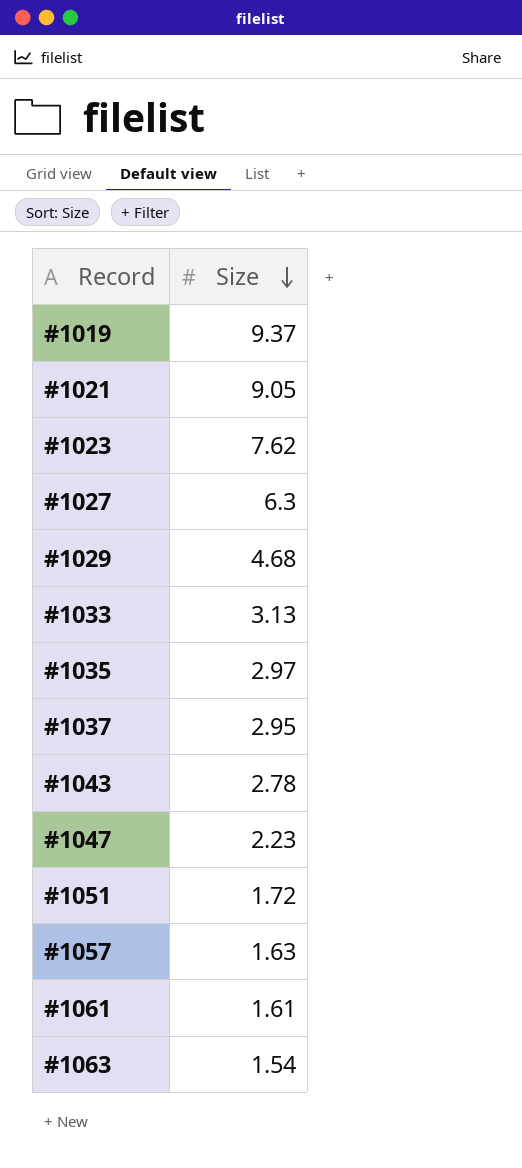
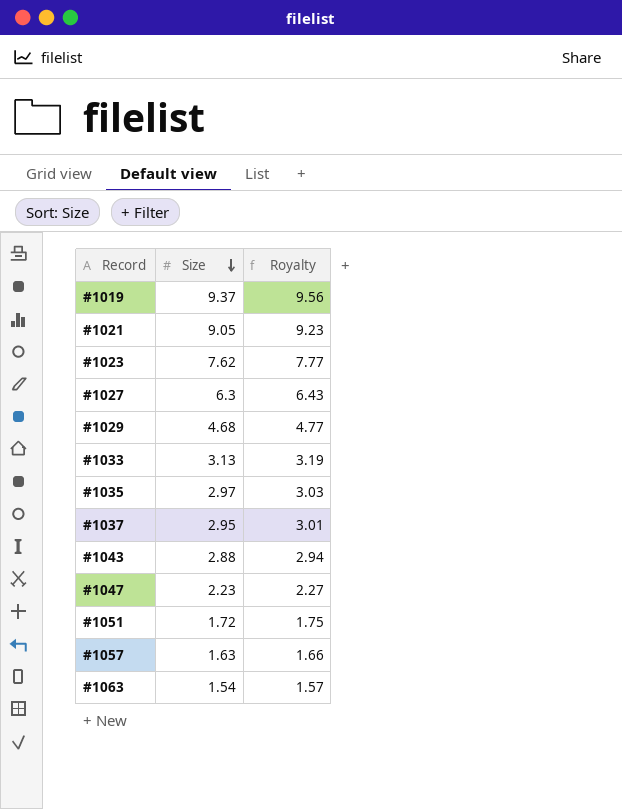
column Royalty | formula: none -> [Size] * 1.02
row #1061: 1.61 -> none
#1043 | Size: 2.78 -> 2.88

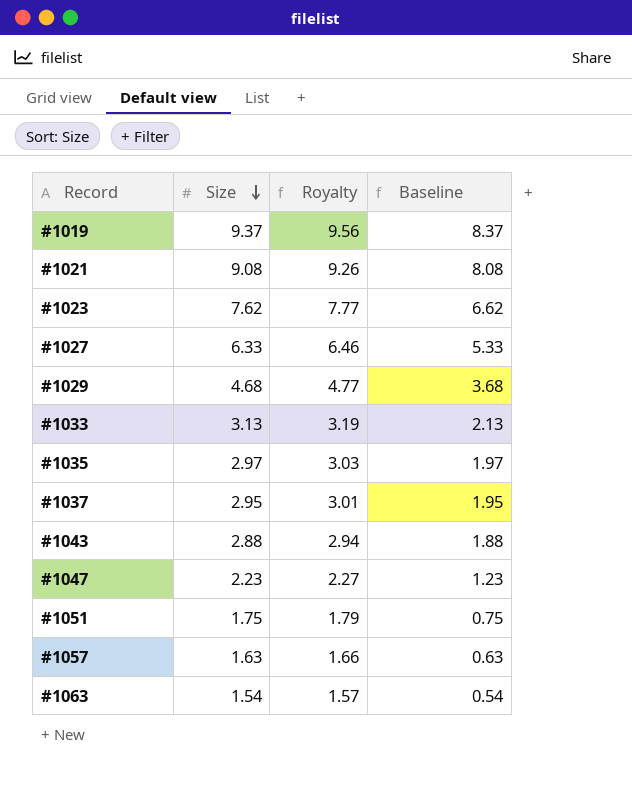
column Baseline | formula: none -> [Size] - 1
#1021 | Size: 9.05 -> 9.08
#1021 | Royalty: 9.23 -> 9.26
#1027 | Size: 6.3 -> 6.33
#1027 | Royalty: 6.43 -> 6.46
#1051 | Size: 1.72 -> 1.75
#1051 | Royalty: 1.75 -> 1.79

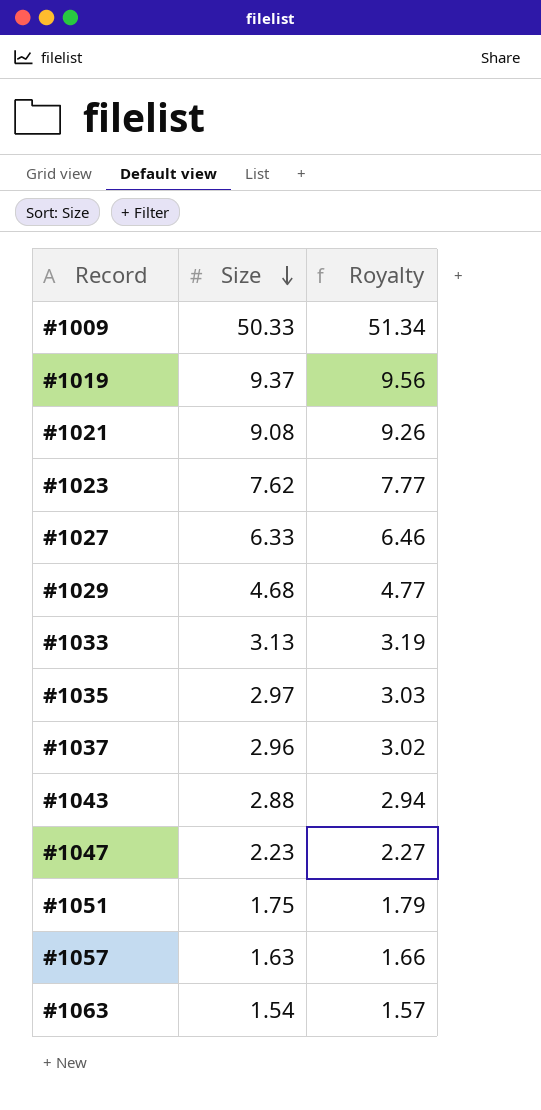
column Baseline | formula: [Size] - 1 -> none
row #1009: none -> 50.33 | 51.34
#1037 | Size: 2.95 -> 2.96
#1037 | Royalty: 3.01 -> 3.02

